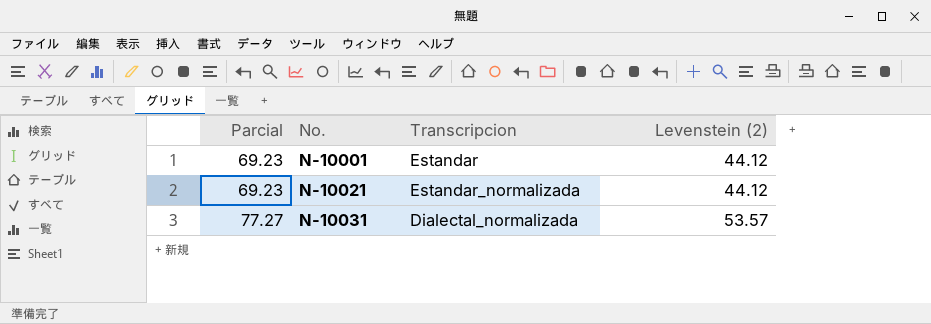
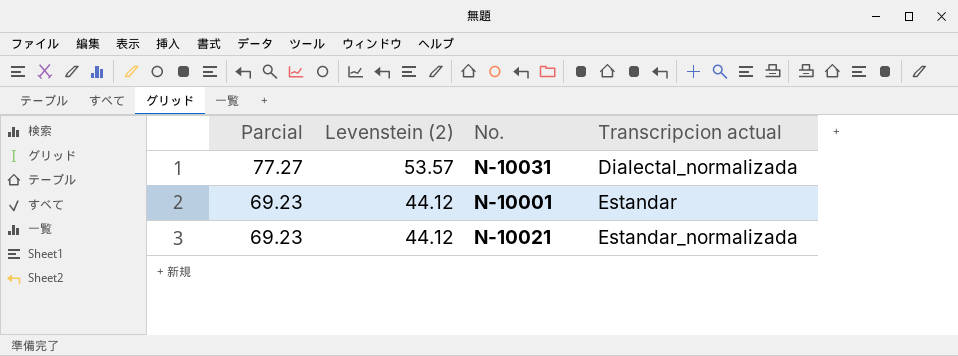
row order: Parcial ascending -> Parcial descending
column Levenstein (2) | position: 4 -> 2
column name: Transcripcion -> Transcripcion actual

